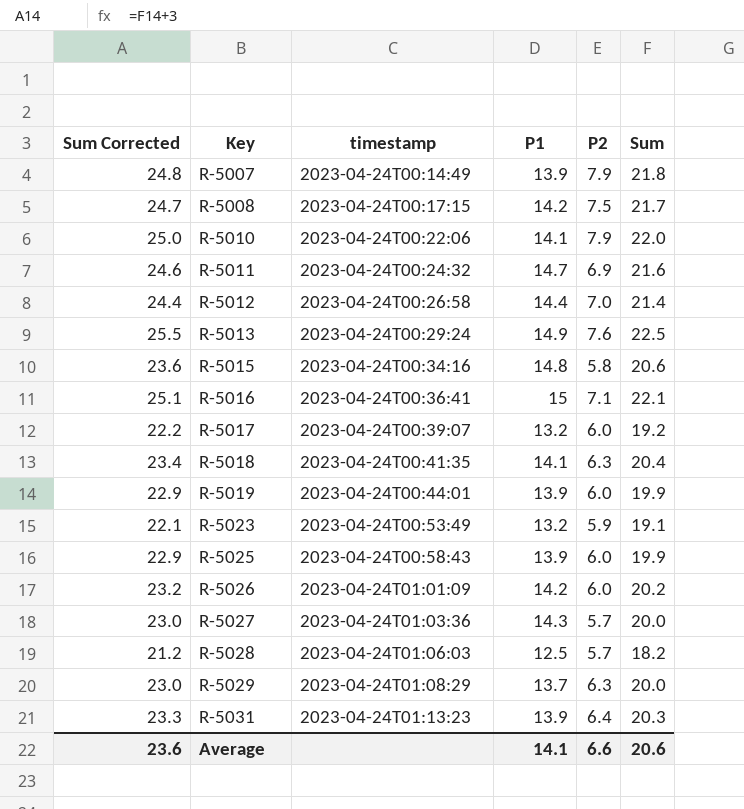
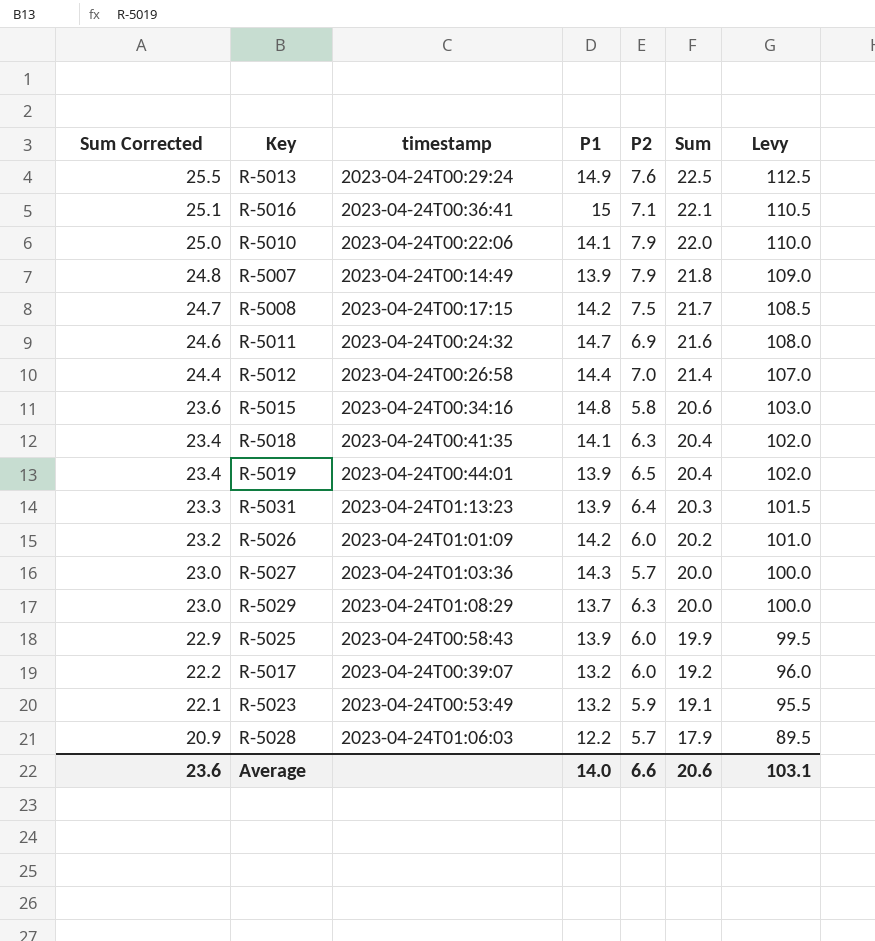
row order: Key ascending -> Sum Corrected descending
column Levy | formula: none -> [Sum] * 5
R-5019 | Sum Corrected: 22.9 -> 23.4
R-5019 | P2: 6.0 -> 6.5
R-5019 | Sum: 19.9 -> 20.4
R-5028 | Sum Corrected: 21.2 -> 20.9
R-5028 | P1: 12.5 -> 12.2
R-5028 | Sum: 18.2 -> 17.9
Average | P1: 14.1 -> 14.0

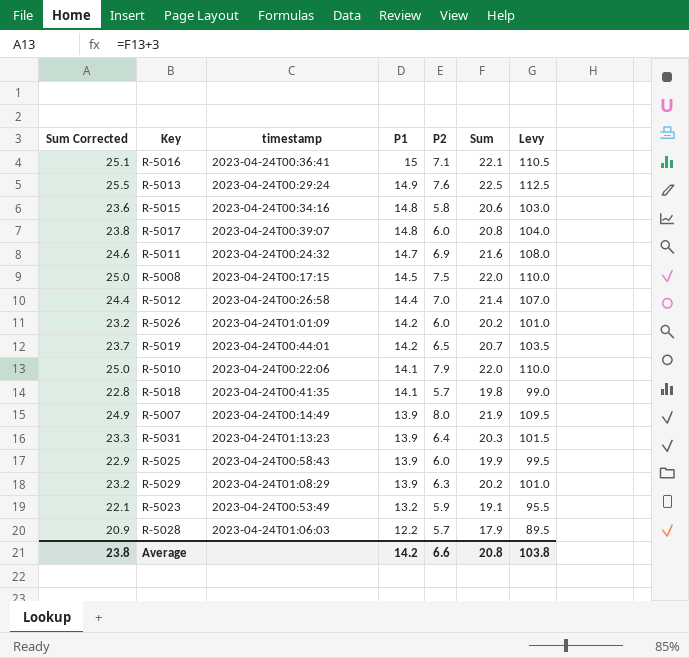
row order: Sum Corrected descending -> P1 descending
row R-5027: 23.0 | 2023-04-24T01:03:36 | 14.3 | 5.7 | 20.0 | 100.0 -> none
R-5017 | Sum Corrected: 22.2 -> 23.8
R-5017 | P1: 13.2 -> 14.8
R-5017 | Sum: 19.2 -> 20.8
R-5017 | Levy: 96.0 -> 104.0
R-5008 | Sum Corrected: 24.7 -> 25.0
R-5008 | P1: 14.2 -> 14.5
R-5008 | Sum: 21.7 -> 22.0
R-5008 | Levy: 108.5 -> 110.0
R-5019 | Sum Corrected: 23.4 -> 23.7
R-5019 | P1: 13.9 -> 14.2
R-5019 | Sum: 20.4 -> 20.7
R-5019 | Levy: 102.0 -> 103.5
R-5018 | Sum Corrected: 23.4 -> 22.8
R-5018 | P2: 6.3 -> 5.7
R-5018 | Sum: 20.4 -> 19.8
R-5018 | Levy: 102.0 -> 99.0
R-5007 | Sum Corrected: 24.8 -> 24.9
R-5007 | P2: 7.9 -> 8.0
R-5007 | Sum: 21.8 -> 21.9
R-5007 | Levy: 109.0 -> 109.5
R-5029 | Sum Corrected: 23.0 -> 23.2
R-5029 | P1: 13.7 -> 13.9
R-5029 | Sum: 20.0 -> 20.2
R-5029 | Levy: 100.0 -> 101.0
Average | Sum Corrected: 23.6 -> 23.8
Average | P1: 14.0 -> 14.2
Average | Sum: 20.6 -> 20.8
Average | Levy: 103.1 -> 103.8

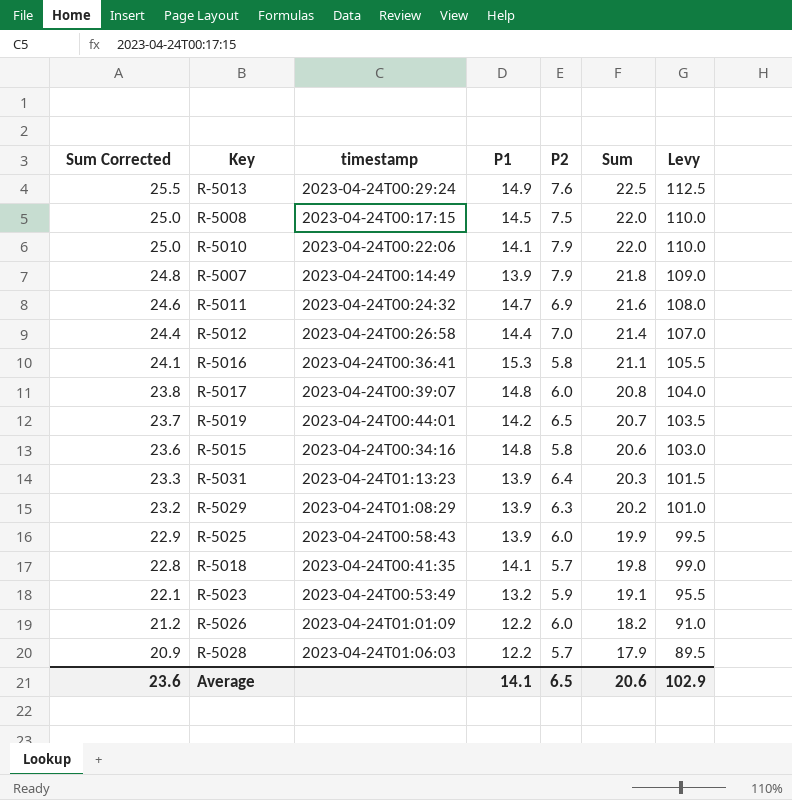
row order: P1 descending -> Sum Corrected descending
R-5007 | Sum Corrected: 24.9 -> 24.8
R-5007 | P2: 8.0 -> 7.9
R-5007 | Sum: 21.9 -> 21.8
R-5007 | Levy: 109.5 -> 109.0
R-5016 | Sum Corrected: 25.1 -> 24.1
R-5016 | P1: 15 -> 15.3
R-5016 | P2: 7.1 -> 5.8
R-5016 | Sum: 22.1 -> 21.1
R-5016 | Levy: 110.5 -> 105.5
R-5026 | Sum Corrected: 23.2 -> 21.2
R-5026 | P1: 14.2 -> 12.2
R-5026 | Sum: 20.2 -> 18.2
R-5026 | Levy: 101.0 -> 91.0
Average | Sum Corrected: 23.8 -> 23.6
Average | P1: 14.2 -> 14.1
Average | P2: 6.6 -> 6.5
Average | Sum: 20.8 -> 20.6
Average | Levy: 103.8 -> 102.9

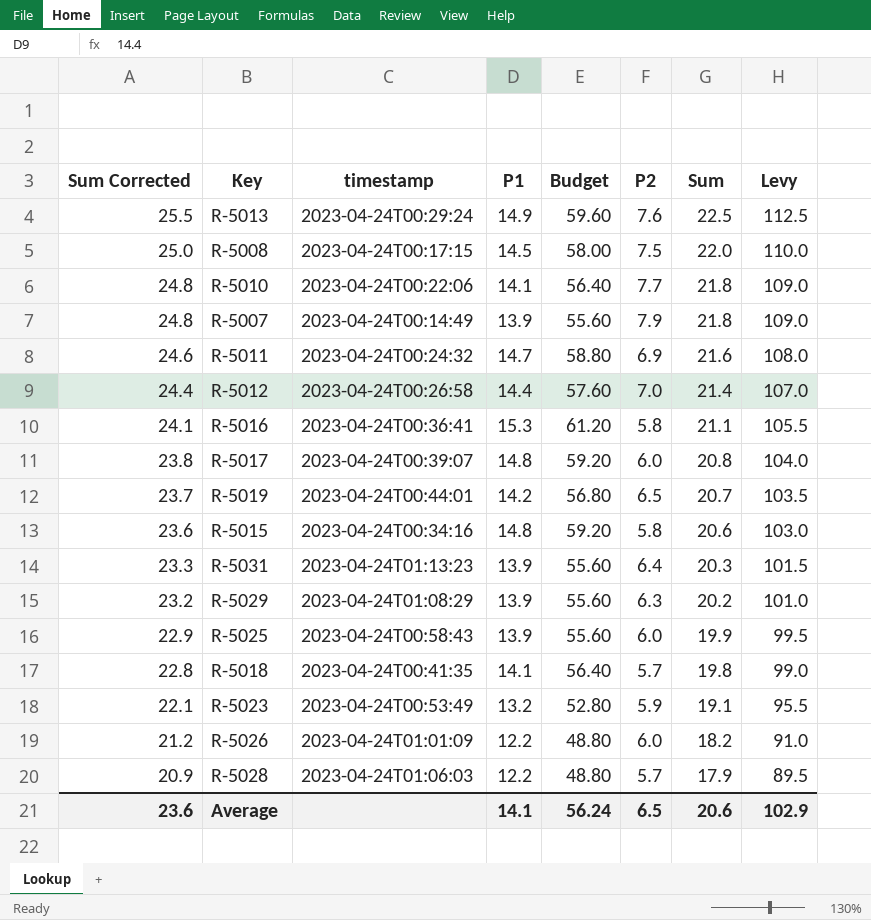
column Budget | formula: none -> [P1] * 4
R-5010 | Sum Corrected: 25.0 -> 24.8
R-5010 | P2: 7.9 -> 7.7
R-5010 | Sum: 22.0 -> 21.8
R-5010 | Levy: 110.0 -> 109.0

